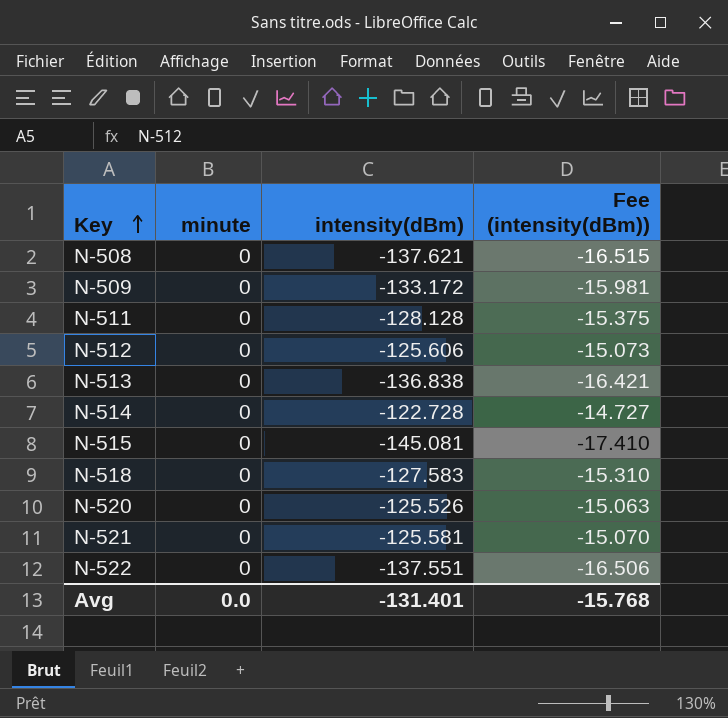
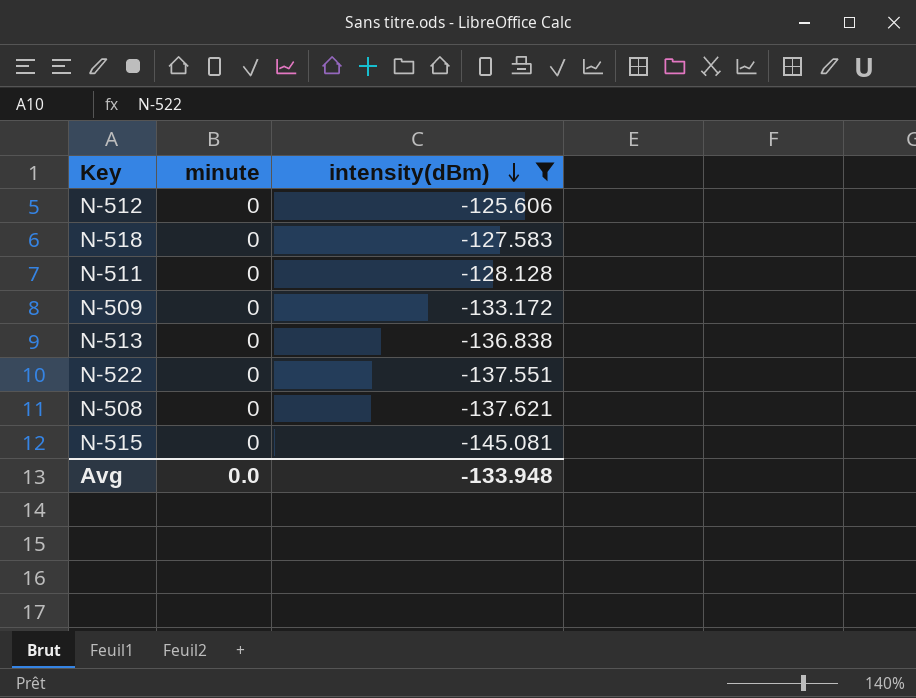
filter: none -> intensity(dBm) <= -125.606
row order: Key ascending -> intensity(dBm) descending
column Fee (intensity(dBm)) | formula: [intensity(dBm)] * 0.12 -> none
Avg | intensity(dBm): -131.401 -> -133.948

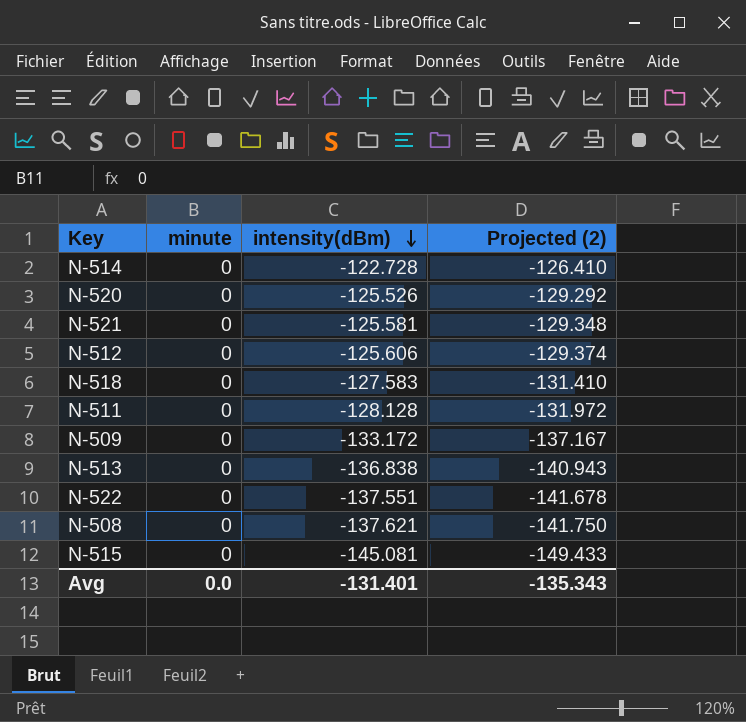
filter: intensity(dBm) <= -125.606 -> none
column Projected (2) | formula: none -> [intensity(dBm)] * 1.03
Avg | intensity(dBm): -133.948 -> -131.401

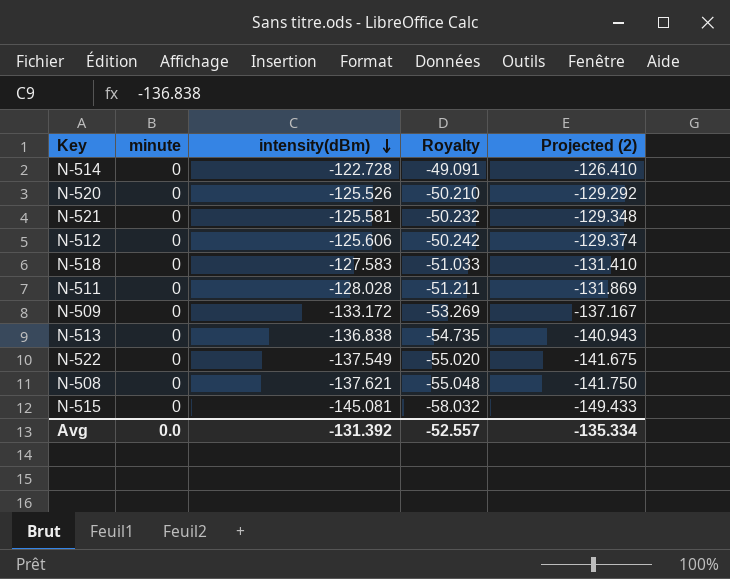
column Royalty | formula: none -> [intensity(dBm)] * 0.4
N-511 | intensity(dBm): -128.128 -> -128.028
N-511 | Projected (2): -131.972 -> -131.869
N-522 | intensity(dBm): -137.551 -> -137.549
N-522 | Projected (2): -141.678 -> -141.675
Avg | intensity(dBm): -131.401 -> -131.392
Avg | Projected (2): -135.343 -> -135.334

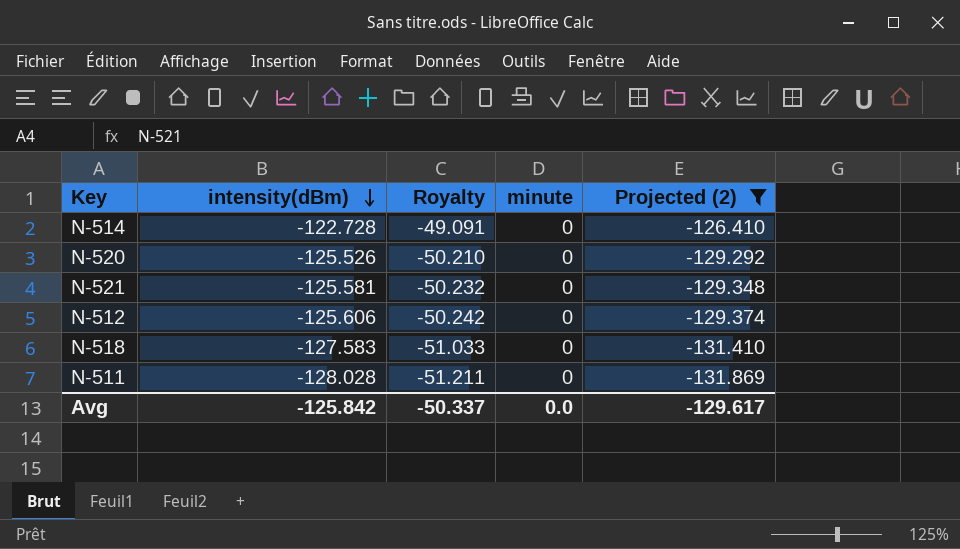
filter: none -> Projected (2) >= -131.869
column minute | position: 2 -> 4
Avg | intensity(dBm): -131.392 -> -125.842
Avg | Royalty: -52.557 -> -50.337
Avg | Projected (2): -135.334 -> -129.617

